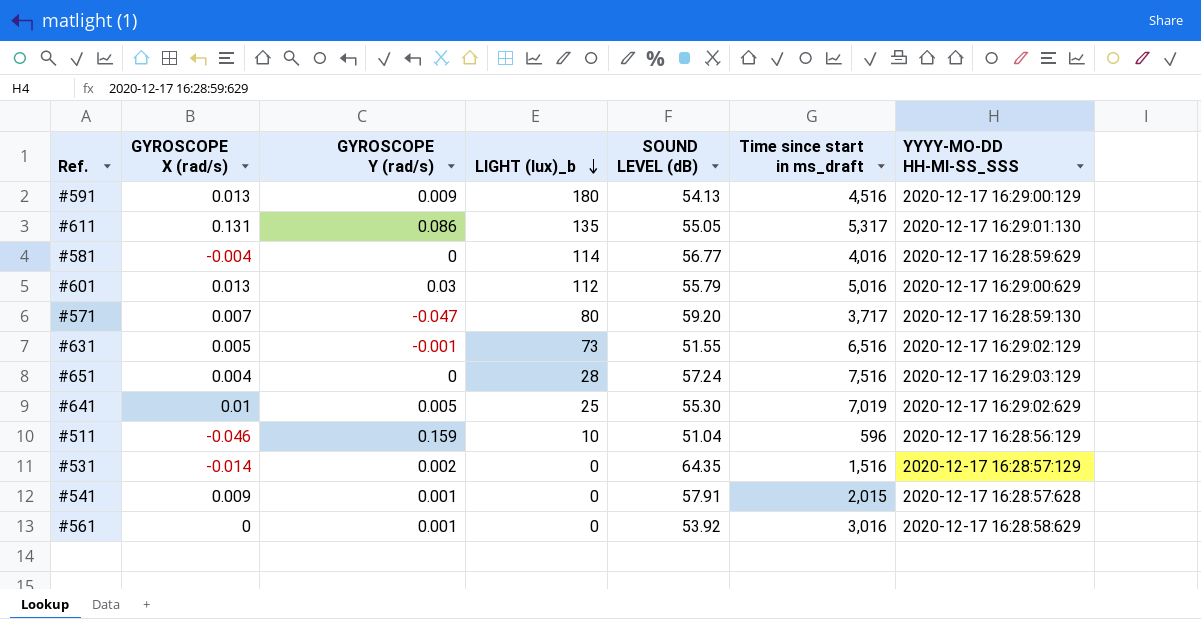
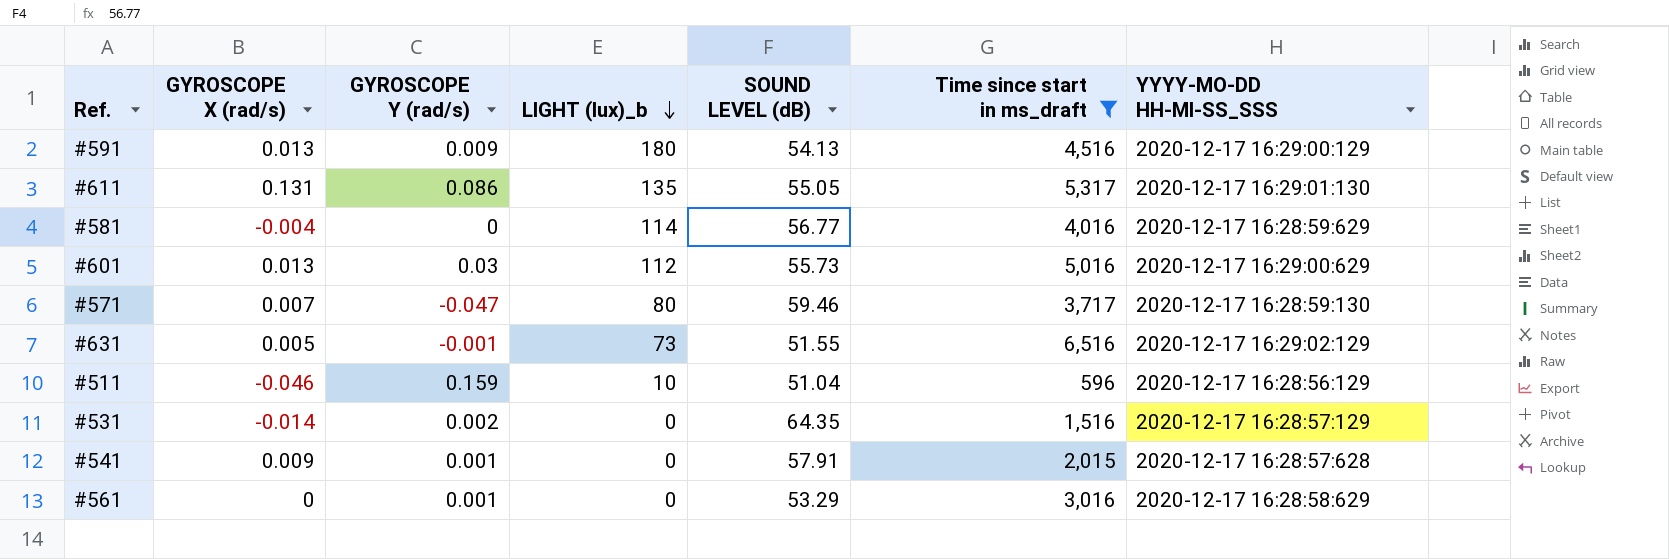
filter: none -> Time since start in ms_draft <= 6,516
#601 | SOUND LEVEL (dB): 55.79 -> 55.73
#571 | SOUND LEVEL (dB): 59.20 -> 59.46
#561 | SOUND LEVEL (dB): 53.92 -> 53.29

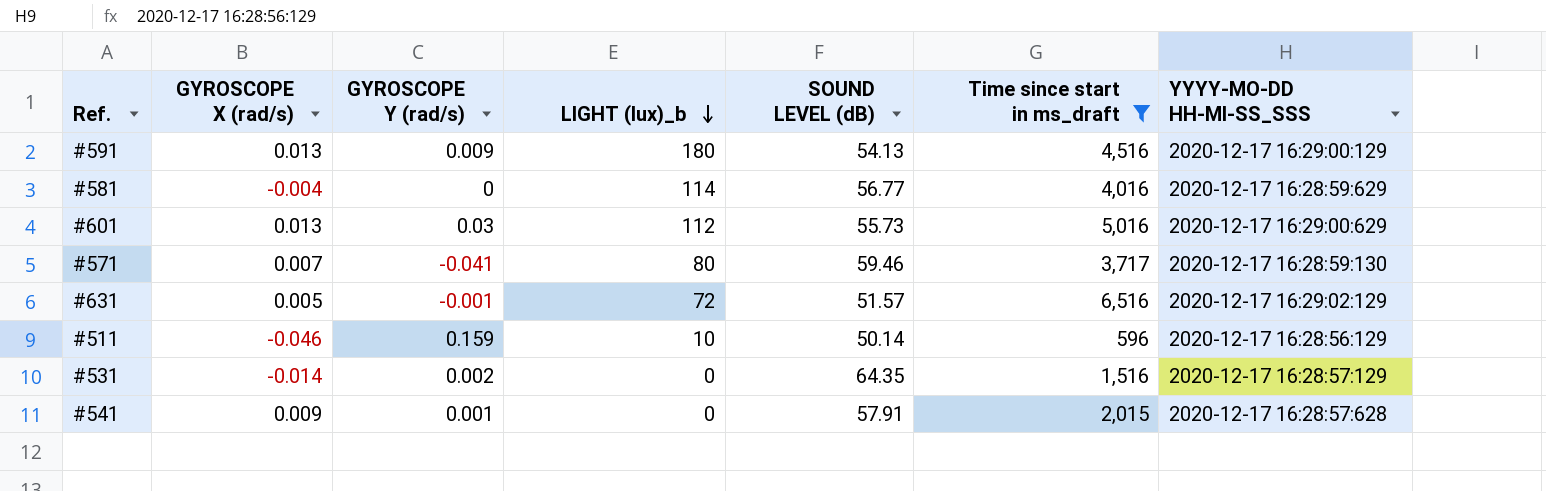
row #611: 0.131 | 0.086 | 135 | 55.05 | 5,317 | 2020-12-17 16:29:01:130 -> none
row #561: 0 | 0.001 | 0 | 53.29 | 3,016 | 2020-12-17 16:28:58:629 -> none
#571 | GYROSCOPE Y (rad/s): -0.047 -> -0.041
#631 | LIGHT (lux)_b: 73 -> 72
#631 | SOUND LEVEL (dB): 51.55 -> 51.57
#511 | SOUND LEVEL (dB): 51.04 -> 50.14

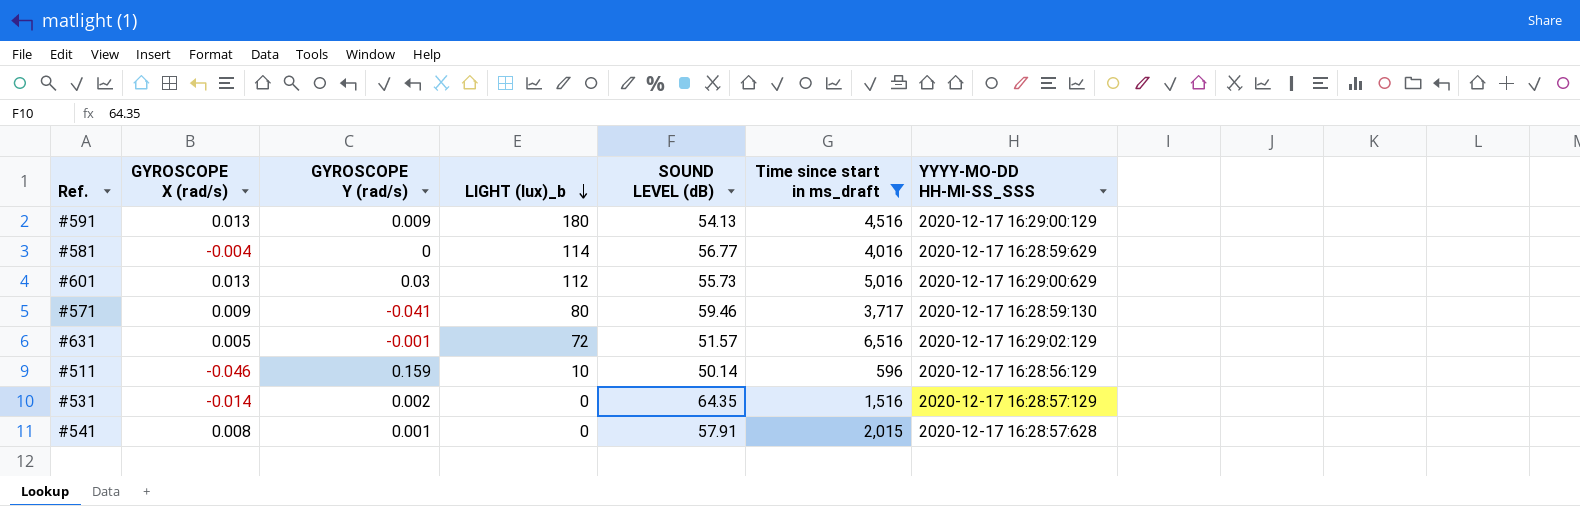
#571 | GYROSCOPE X (rad/s): 0.007 -> 0.009
#541 | GYROSCOPE X (rad/s): 0.009 -> 0.008

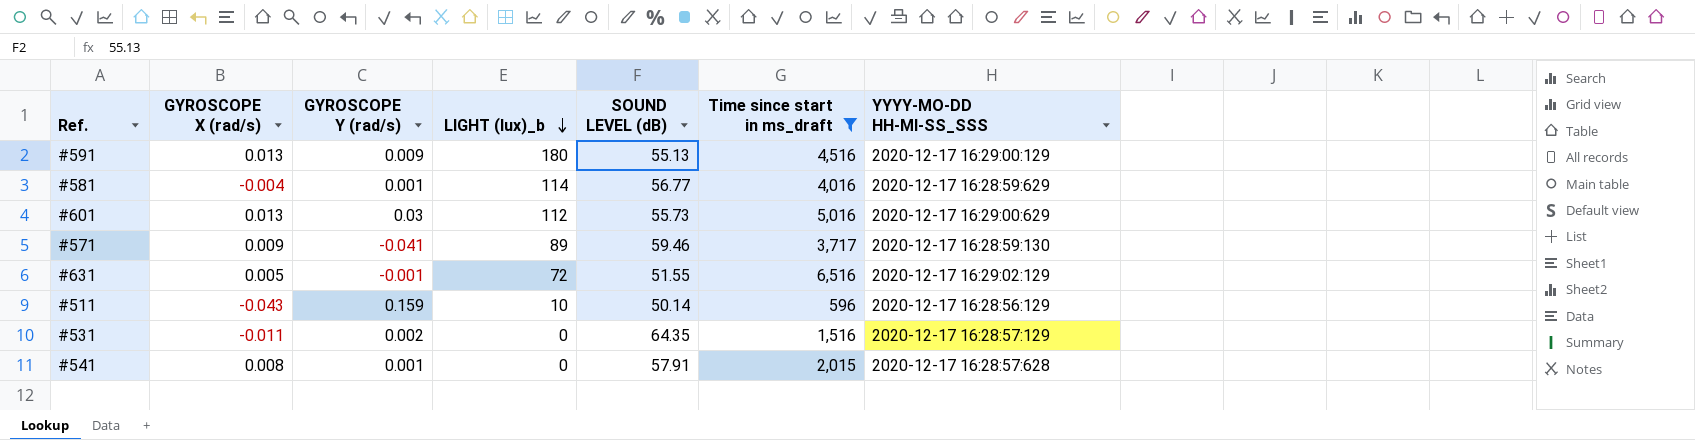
#591 | SOUND LEVEL (dB): 54.13 -> 55.13
#581 | GYROSCOPE Y (rad/s): 0 -> 0.001
#571 | LIGHT (lux)_b: 80 -> 89
#631 | SOUND LEVEL (dB): 51.57 -> 51.55
#511 | GYROSCOPE X (rad/s): -0.046 -> -0.043
#531 | GYROSCOPE X (rad/s): -0.014 -> -0.011

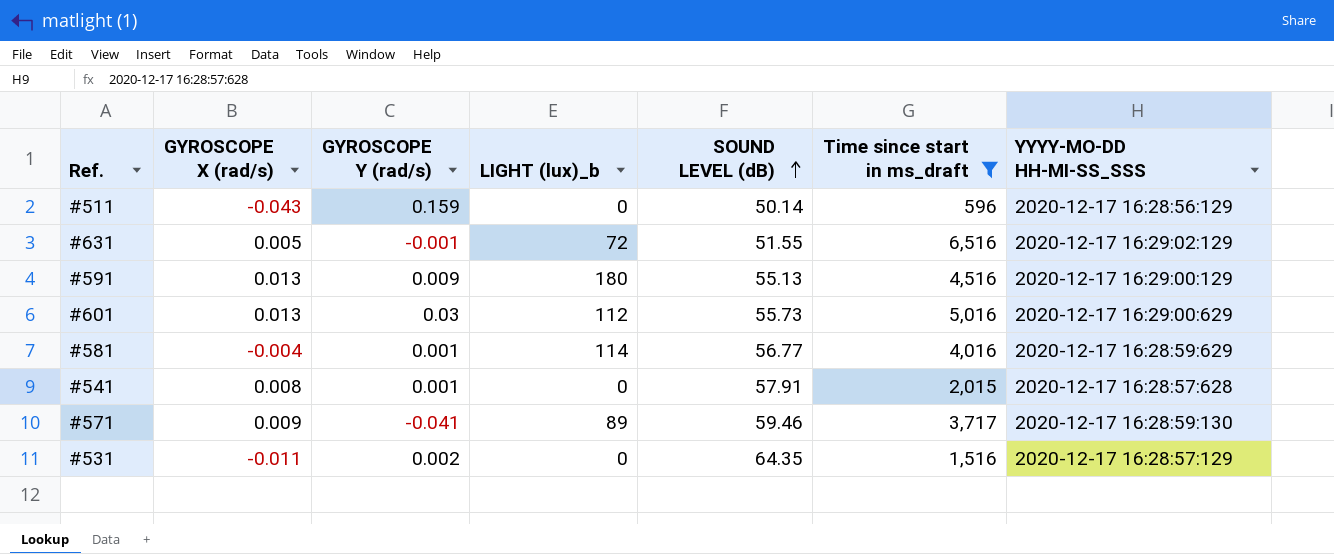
row order: LIGHT (lux)_b descending -> SOUND LEVEL (dB) ascending
#511 | LIGHT (lux)_b: 10 -> 0

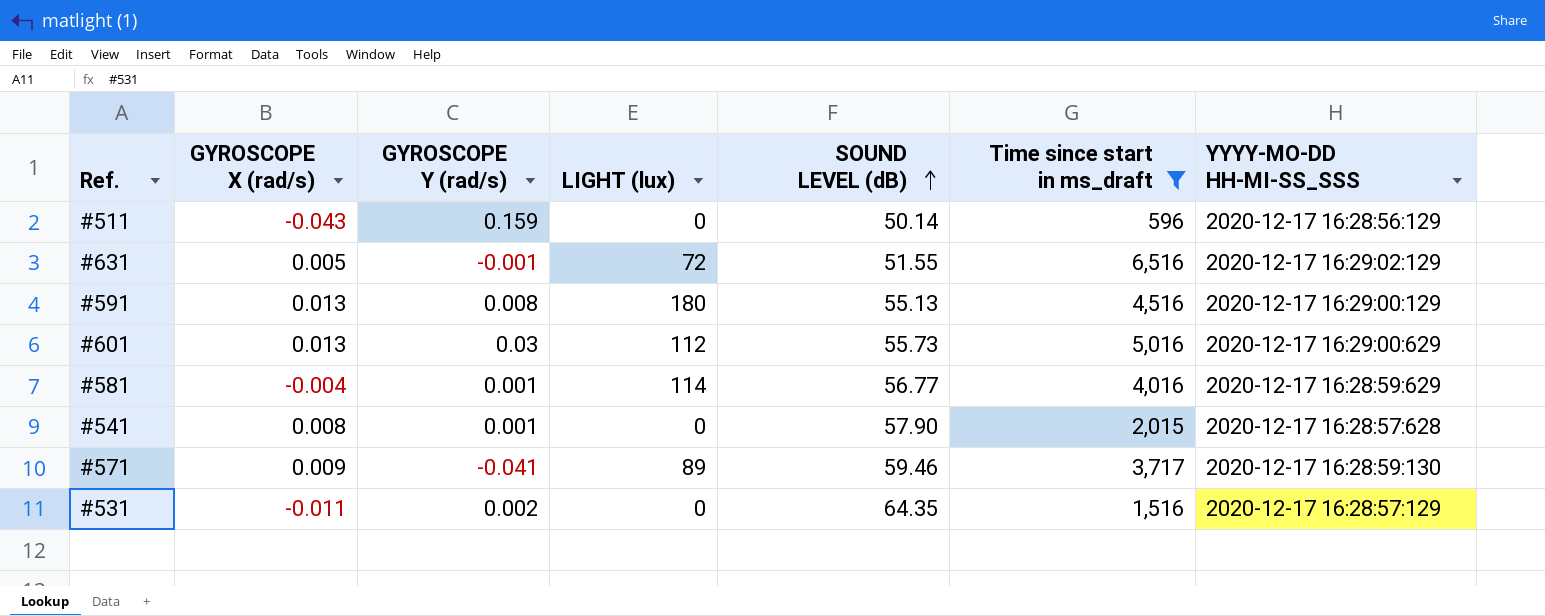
column name: LIGHT (lux)_b -> LIGHT (lux)
#591 | GYROSCOPE Y (rad/s): 0.009 -> 0.008
#541 | SOUND LEVEL (dB): 57.91 -> 57.90

